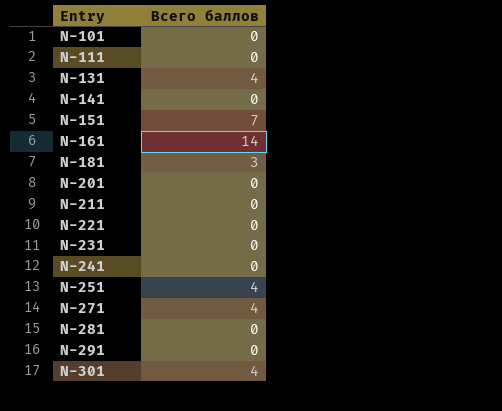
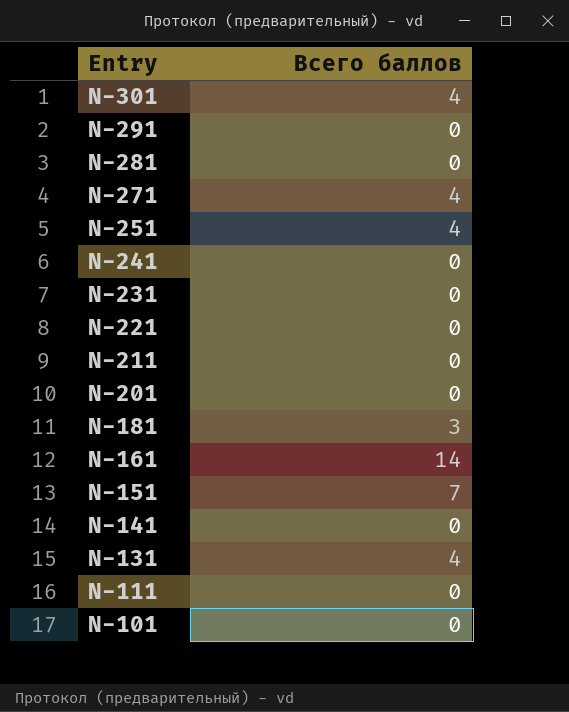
row order: Entry ascending -> Entry descending

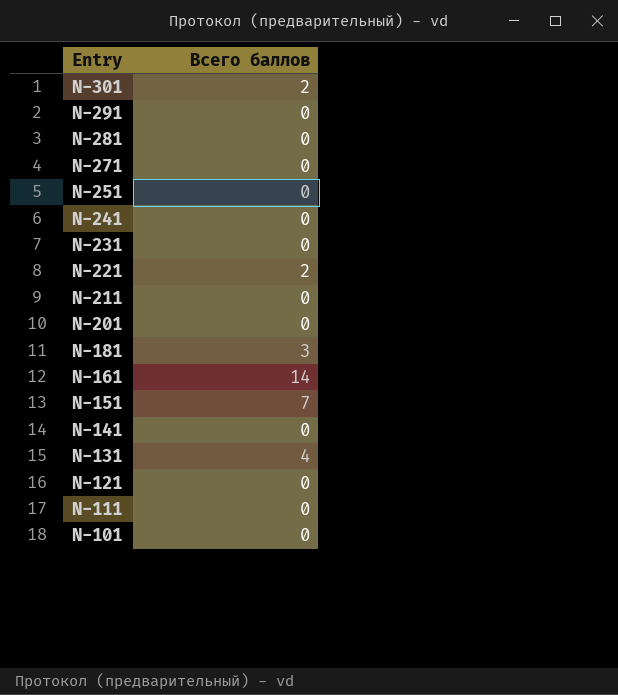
N-301 | Всего баллов: 4 -> 2
N-271 | Всего баллов: 4 -> 0
N-251 | Всего баллов: 4 -> 0
N-221 | Всего баллов: 0 -> 2
row N-121: none -> 0

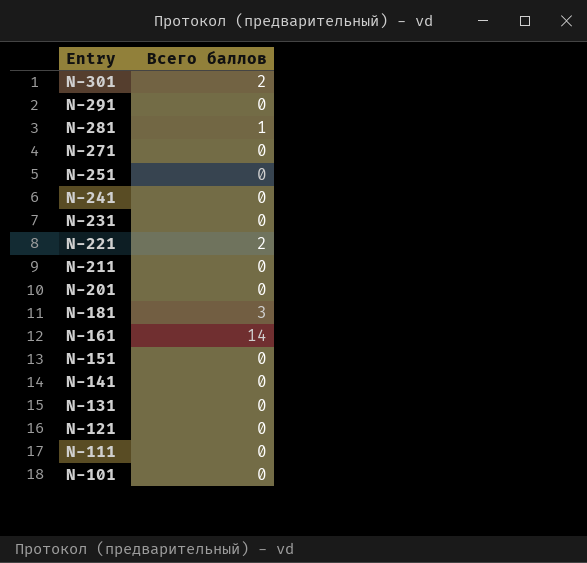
N-281 | Всего баллов: 0 -> 1
N-151 | Всего баллов: 7 -> 0
N-131 | Всего баллов: 4 -> 0

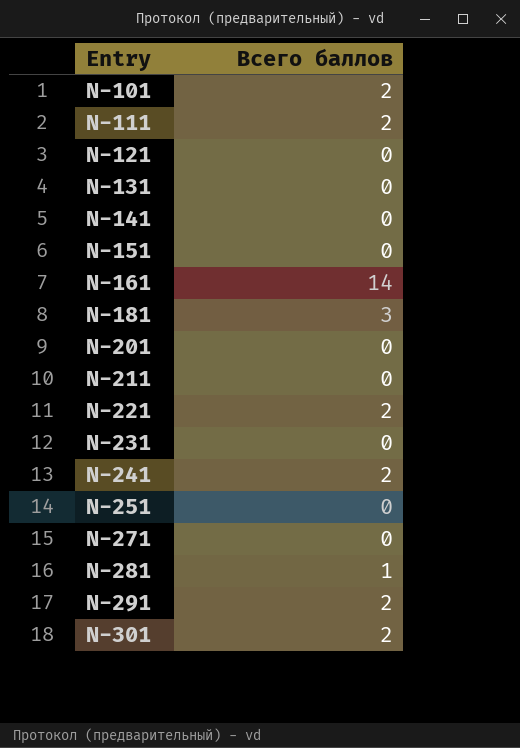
row order: Entry descending -> Entry ascending
N-101 | Всего баллов: 0 -> 2
N-111 | Всего баллов: 0 -> 2
N-241 | Всего баллов: 0 -> 2
N-291 | Всего баллов: 0 -> 2

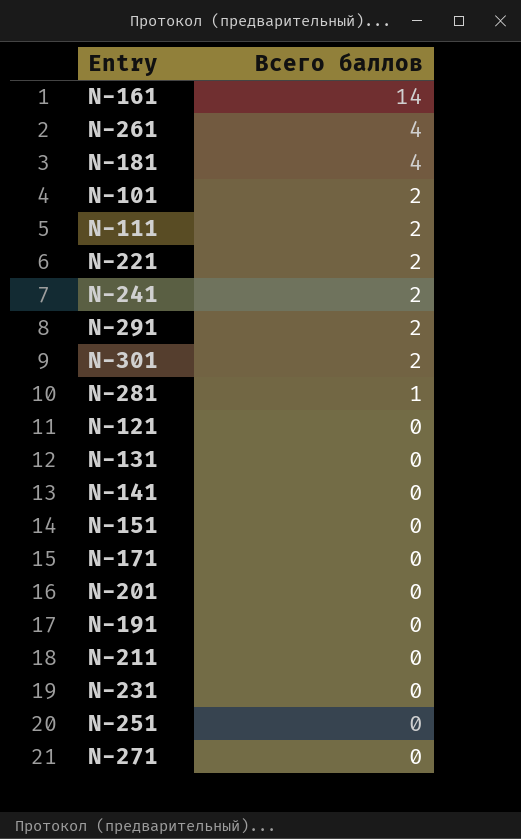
row order: Entry ascending -> Всего баллов descending
row N-261: none -> 4
N-181 | Всего баллов: 3 -> 4
row N-171: none -> 0
row N-191: none -> 0

